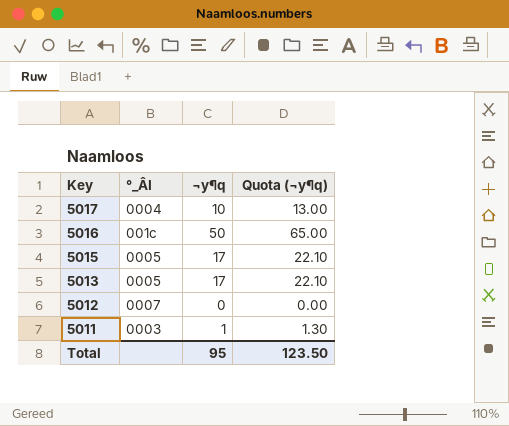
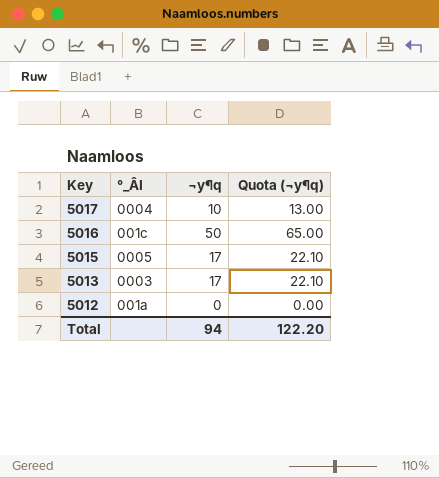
row 5011: 0003 | 1 | 1.30 -> none
5013 | °_ÂI: 0005 -> 0003
5012 | °_ÂI: 0007 -> 001a
Total | ¬y¶q: 95 -> 94
Total | Quota (¬y¶q): 123.50 -> 122.20

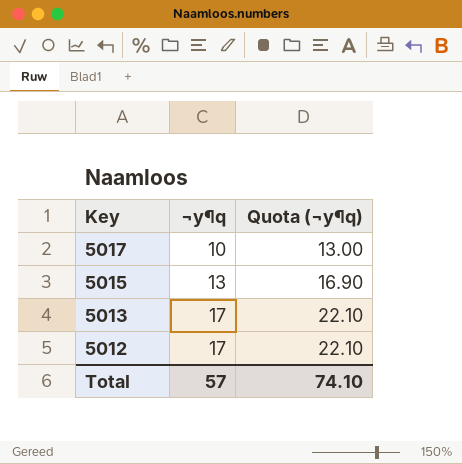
column °_ÂI | position: 2 -> none
row 5016: 001c | 50 | 65.00 -> none
5015 | ¬y¶q: 17 -> 13
5015 | Quota (¬y¶q): 22.10 -> 16.90
5012 | ¬y¶q: 0 -> 17
5012 | Quota (¬y¶q): 0.00 -> 22.10
Total | ¬y¶q: 94 -> 57
Total | Quota (¬y¶q): 122.20 -> 74.10

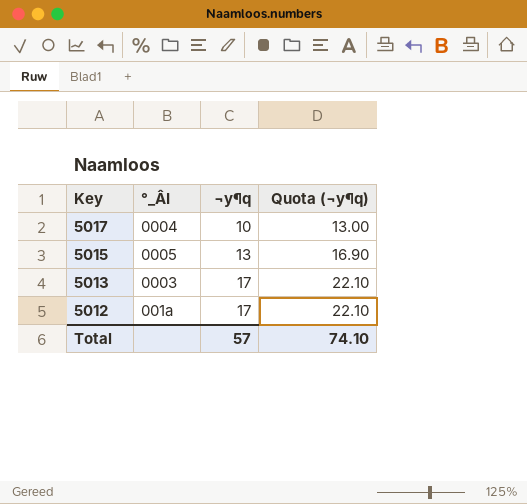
column °_ÂI | position: none -> 2

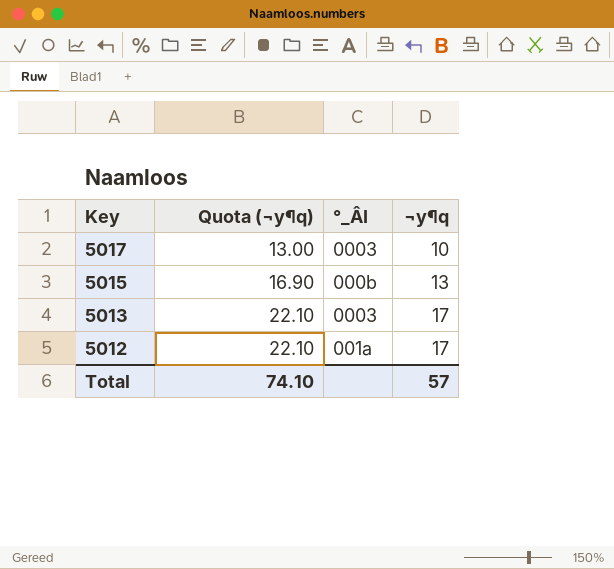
column Quota (¬y¶q) | position: 4 -> 2
5017 | °_ÂI: 0004 -> 0003
5015 | °_ÂI: 0005 -> 000b

